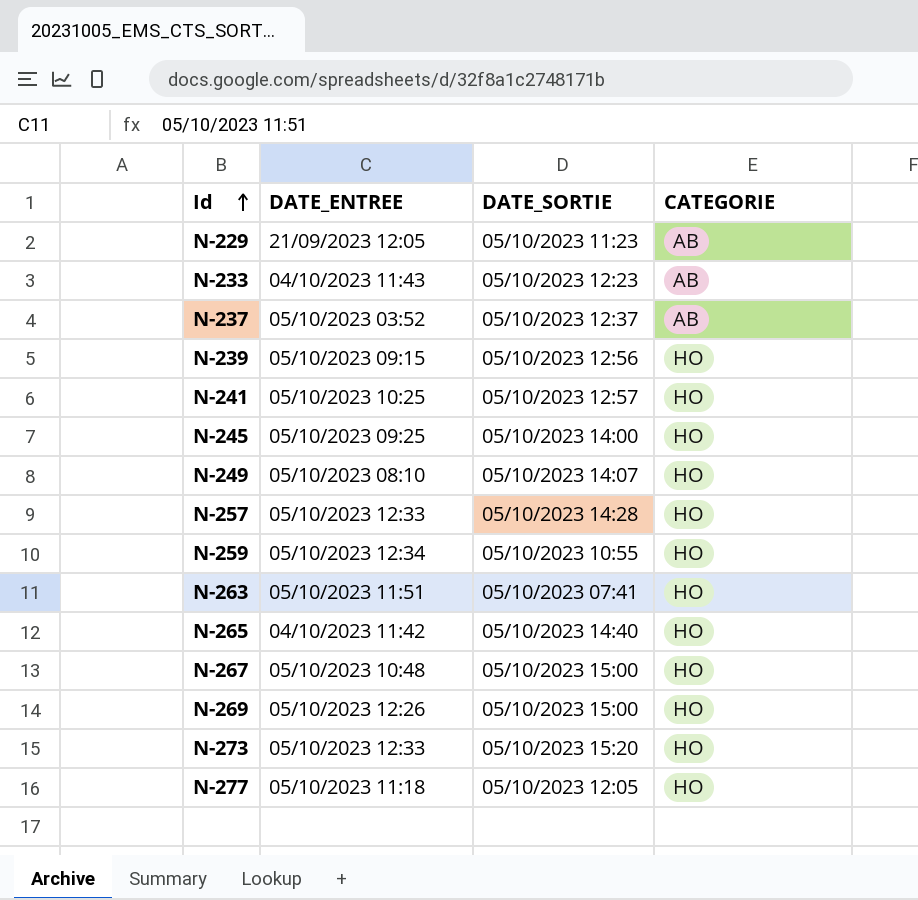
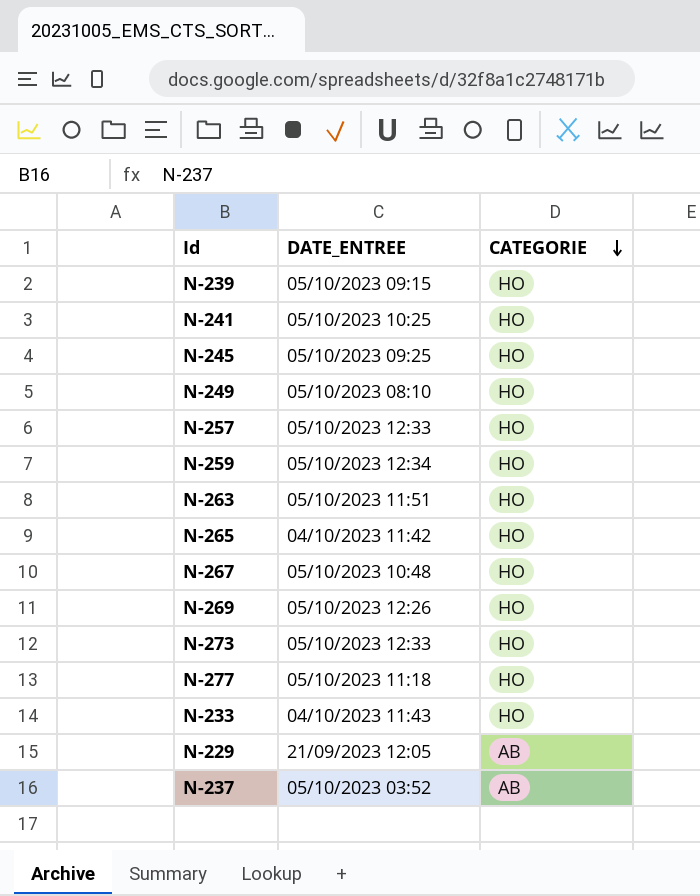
row order: Id ascending -> CATEGORIE descending
column DATE_SORTIE | position: 3 -> none
N-233 | CATEGORIE: AB -> HO

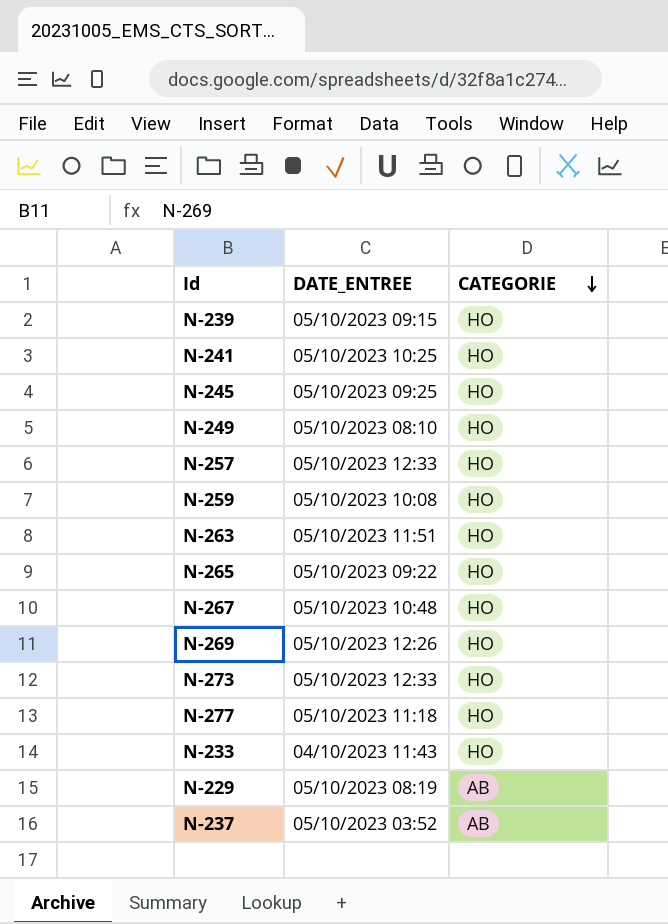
N-259 | DATE_ENTREE: 05/10/2023 12:34 -> 05/10/2023 10:08
N-265 | DATE_ENTREE: 04/10/2023 11:42 -> 05/10/2023 09:22
N-229 | DATE_ENTREE: 21/09/2023 12:05 -> 05/10/2023 08:19

